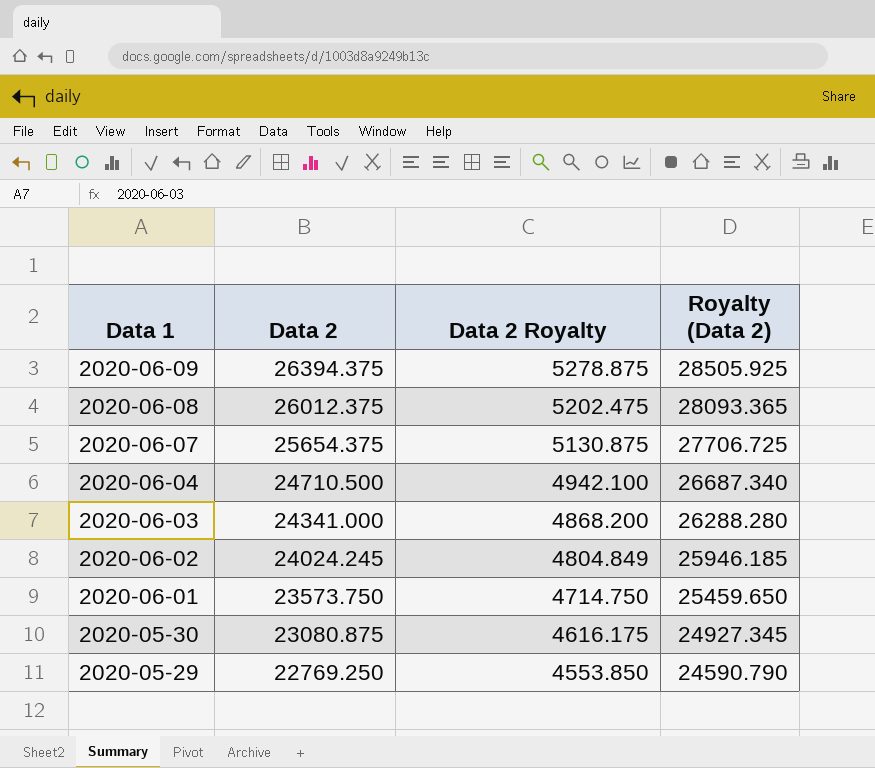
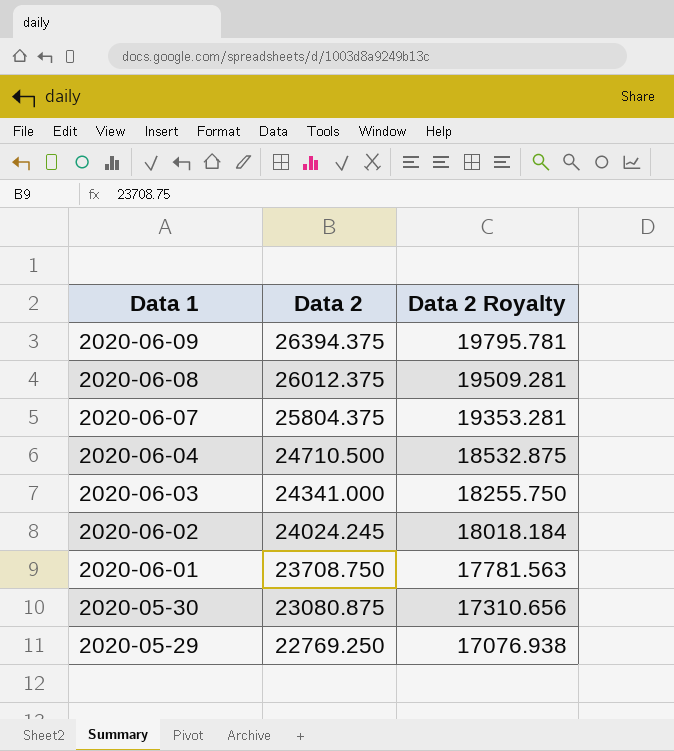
column Royalty (Data 2) | formula: [Data 2] * 1.08 -> none
column Data 2 Royalty | formula: [Data 2] * 0.2 -> [Data 2] * 0.75
2020-06-07 | Data 2: 25654.375 -> 25804.375
2020-06-01 | Data 2: 23573.750 -> 23708.750

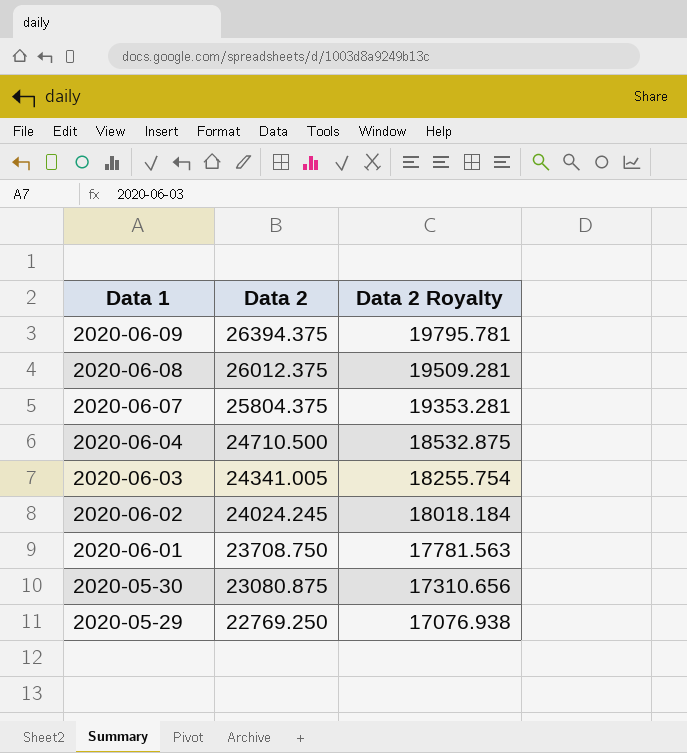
2020-06-03 | Data 2: 24341.000 -> 24341.005
2020-06-03 | Data 2 Royalty: 18255.750 -> 18255.754

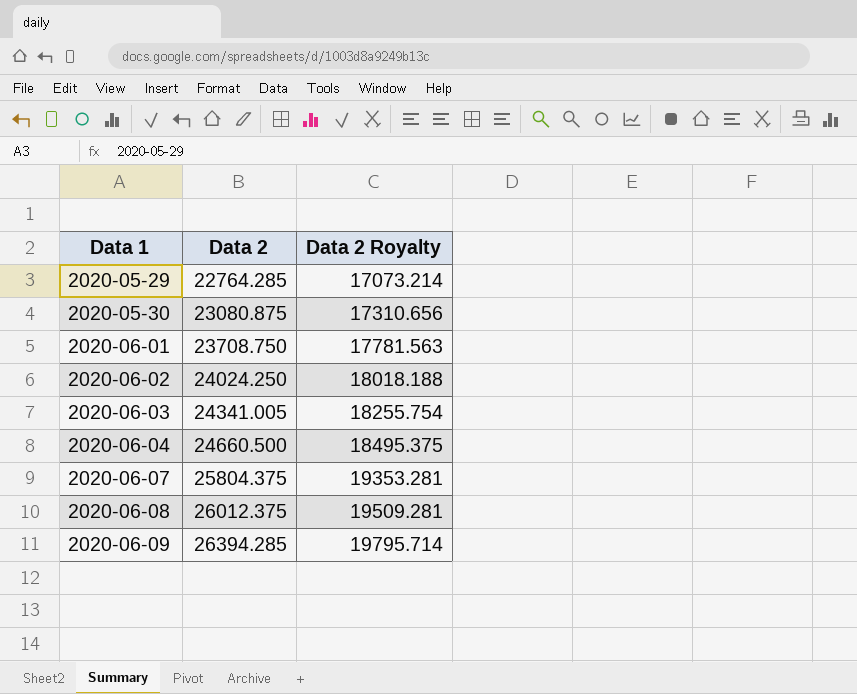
row order: Data 1 descending -> Data 1 ascending
2020-05-29 | Data 2: 22769.250 -> 22764.285
2020-05-29 | Data 2 Royalty: 17076.938 -> 17073.214
2020-06-02 | Data 2: 24024.245 -> 24024.250
2020-06-02 | Data 2 Royalty: 18018.184 -> 18018.188
2020-06-04 | Data 2: 24710.500 -> 24660.500
2020-06-04 | Data 2 Royalty: 18532.875 -> 18495.375
2020-06-09 | Data 2: 26394.375 -> 26394.285
2020-06-09 | Data 2 Royalty: 19795.781 -> 19795.714

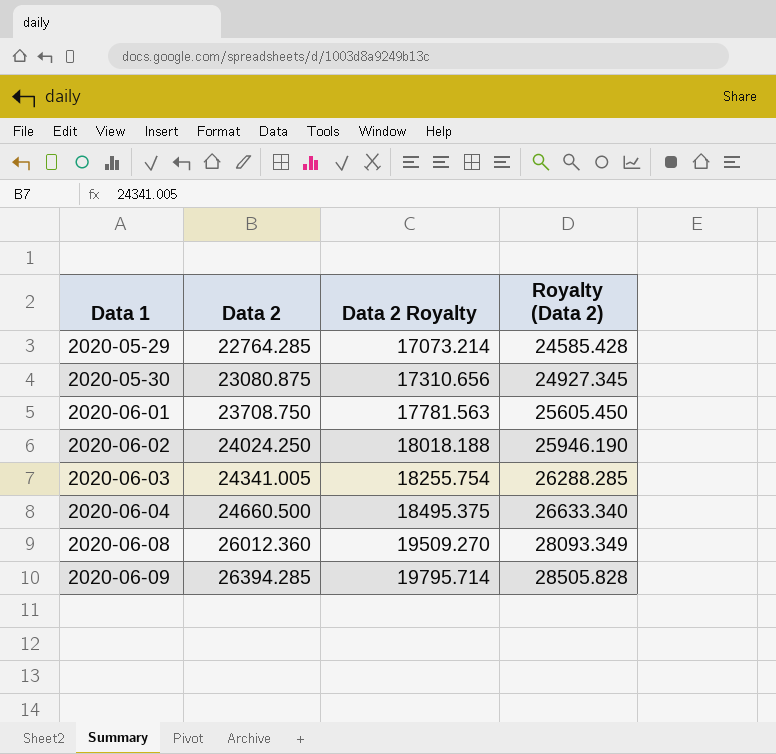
column Royalty (Data 2) | formula: none -> [Data 2] * 1.08
row 2020-06-07: 25804.375 | 19353.281 -> none
2020-06-08 | Data 2: 26012.375 -> 26012.360
2020-06-08 | Data 2 Royalty: 19509.281 -> 19509.270

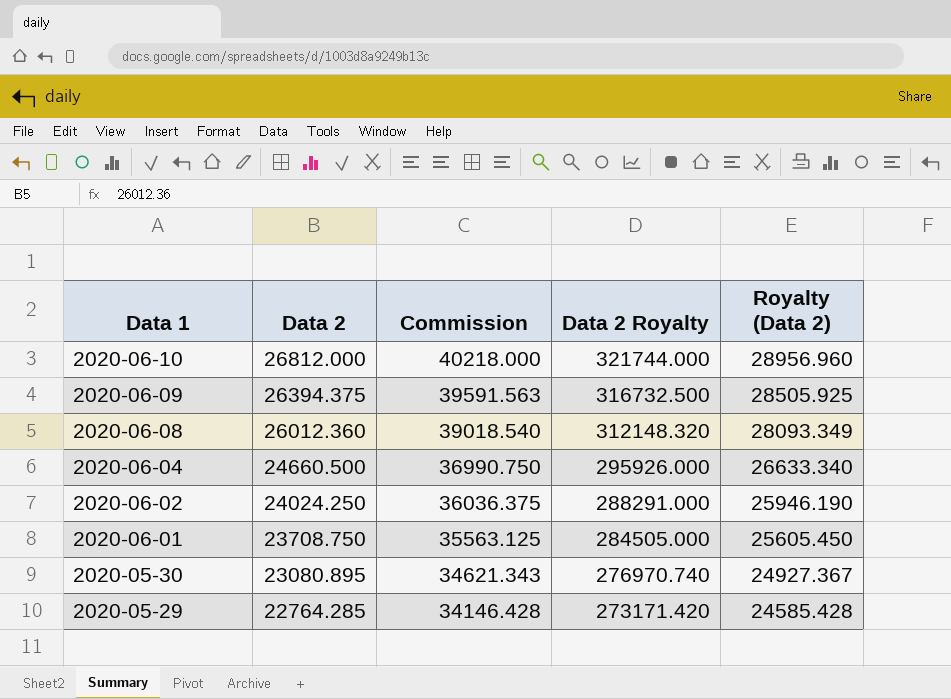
row order: Data 1 ascending -> Data 1 descending
column Commission | formula: none -> [Data 2] * 1.5
column Data 2 Royalty | formula: [Data 2] * 0.75 -> [Data 2] * 12
row 2020-06-03: 24341.005 | 18255.754 | 26288.285 -> none
row 2020-06-10: none -> 26812.000 | 40218.000 | 321744.000 | 28956.960
2020-06-09 | Data 2: 26394.285 -> 26394.375
2020-06-09 | Royalty (Data 2): 28505.828 -> 28505.925
2020-05-30 | Data 2: 23080.875 -> 23080.895
2020-05-30 | Royalty (Data 2): 24927.345 -> 24927.367

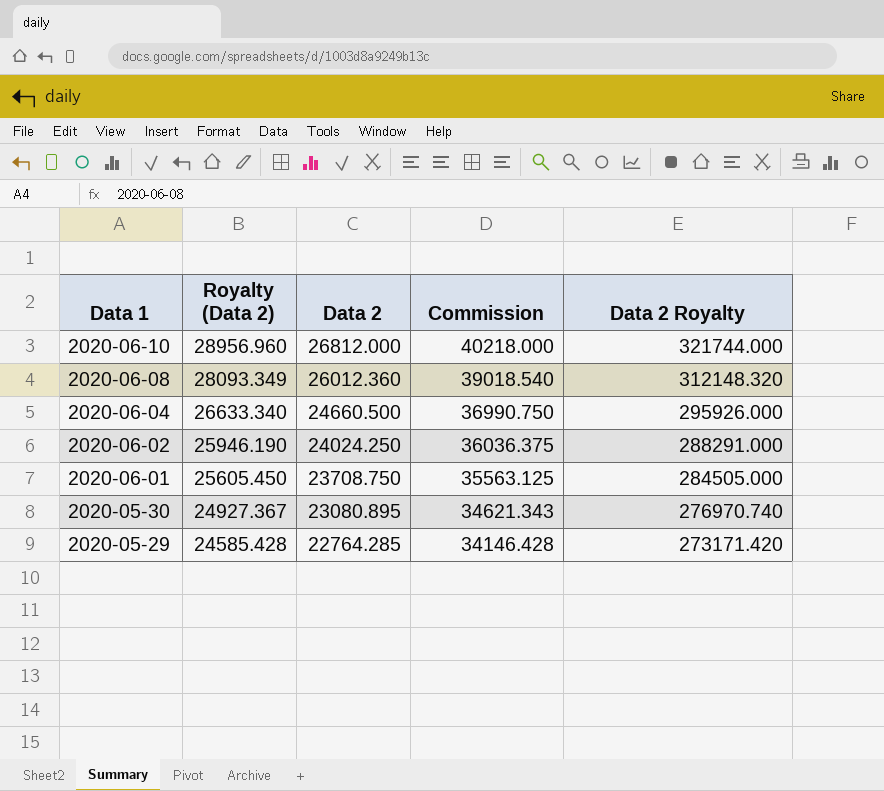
column Royalty (Data 2) | position: 5 -> 2
row 2020-06-09: 26394.375 | 39591.563 | 316732.500 | 28505.925 -> none

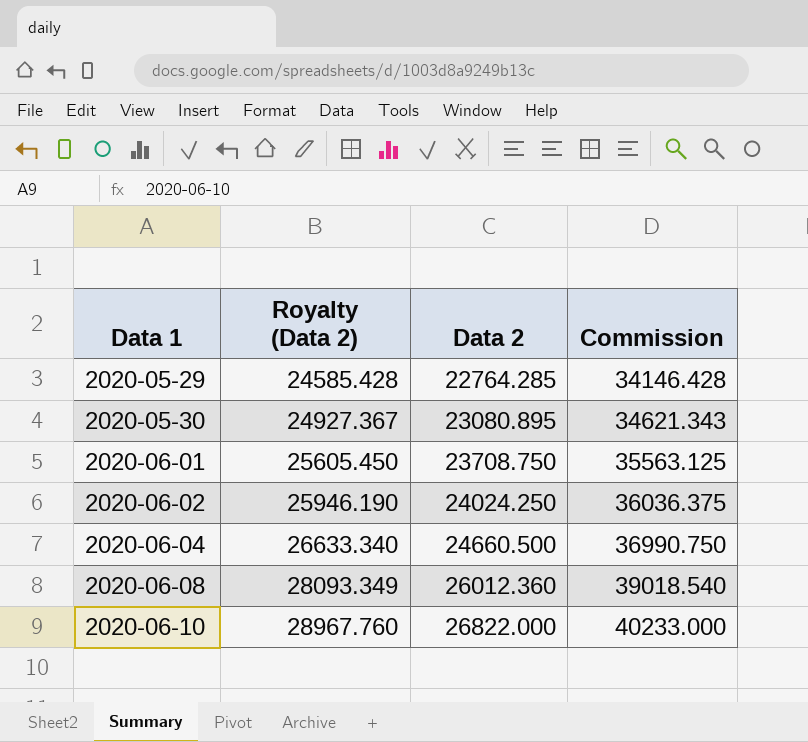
row order: Data 1 descending -> Data 1 ascending
column Data 2 Royalty | formula: [Data 2] * 12 -> none
2020-06-10 | Royalty (Data 2): 28956.960 -> 28967.760
2020-06-10 | Data 2: 26812.000 -> 26822.000
2020-06-10 | Commission: 40218.000 -> 40233.000

